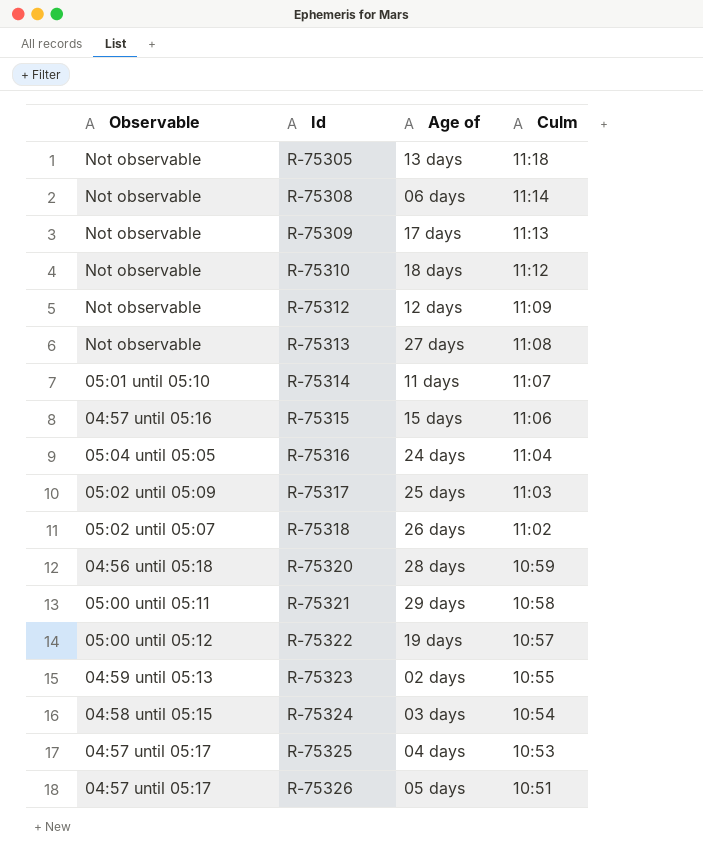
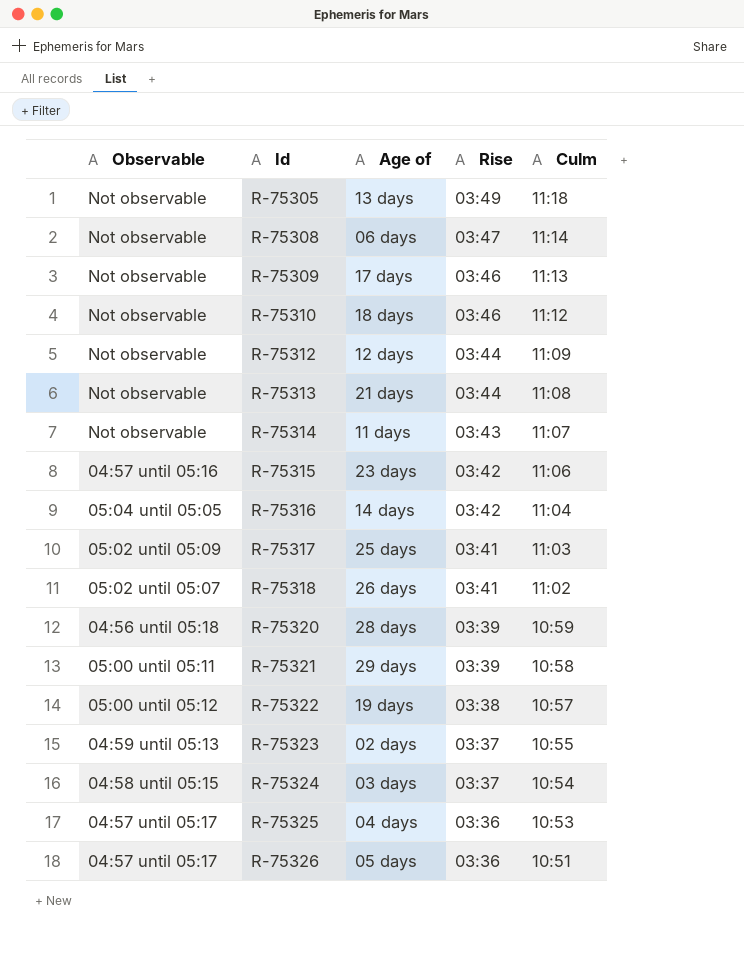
column Rise | position: none -> 4
R-75313 | Age of: 27 days -> 21 days
R-75314 | Observable: 05:01 until 05:10 -> Not observable
R-75315 | Age of: 15 days -> 23 days
R-75316 | Age of: 24 days -> 14 days

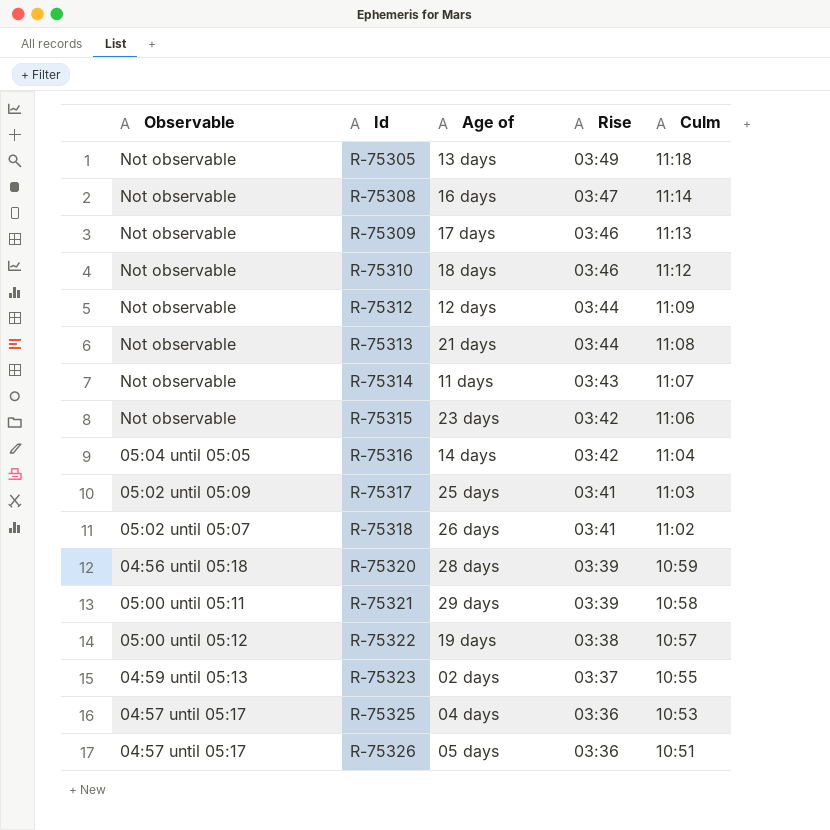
row R-75324: 04:58 until 05:15 | 03 days | 03:37 | 10:54 -> none
R-75308 | Age of: 06 days -> 16 days
R-75315 | Observable: 04:57 until 05:16 -> Not observable

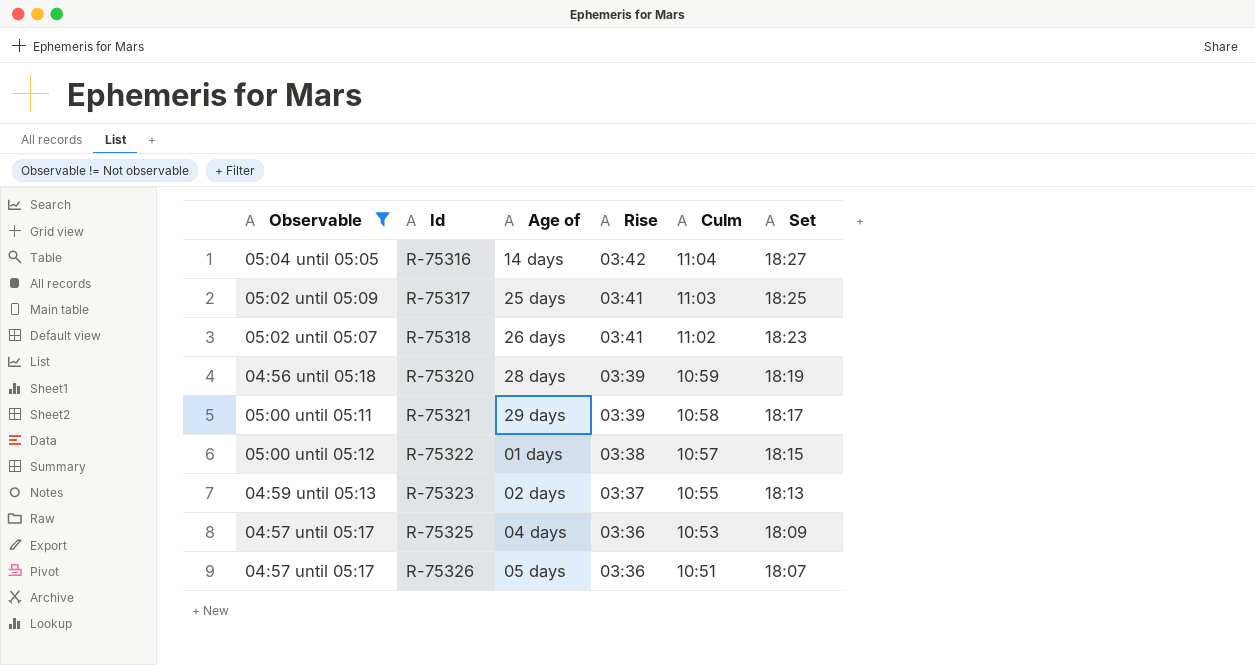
filter: none -> Observable != Not observable
column Set | position: none -> 6
R-75322 | Age of: 19 days -> 01 days

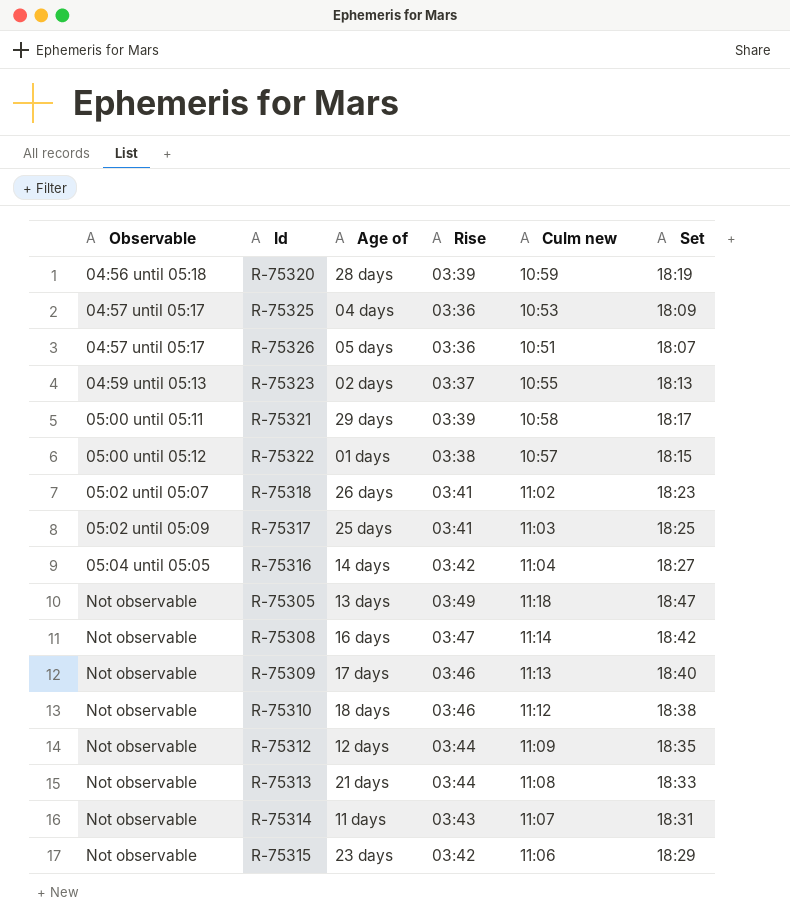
filter: Observable != Not observable -> none
row order: Id ascending -> Observable ascending
column name: Culm -> Culm new

